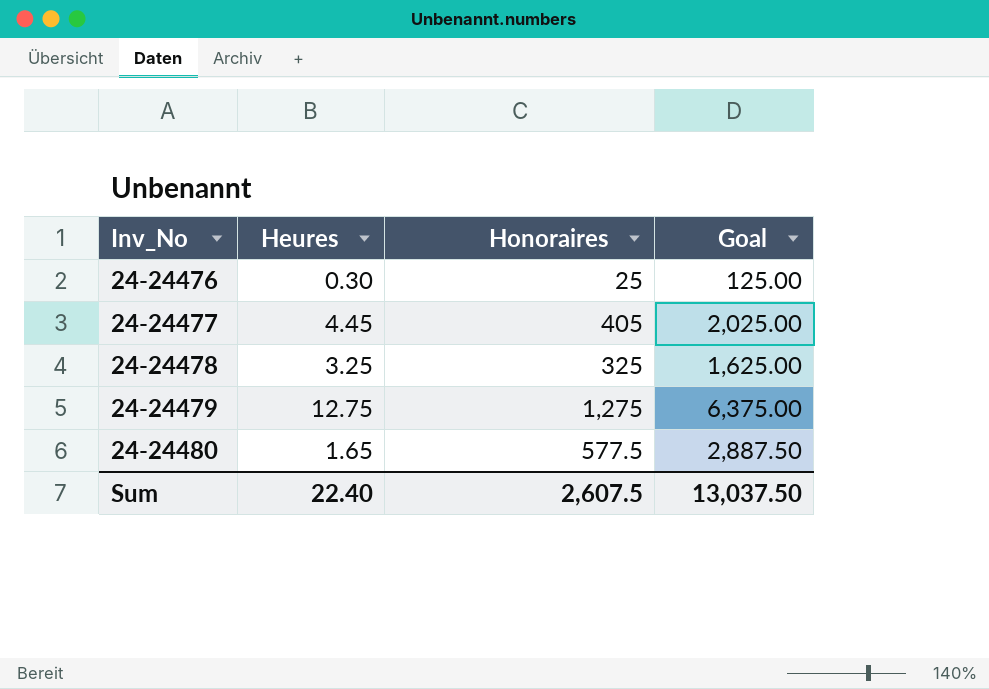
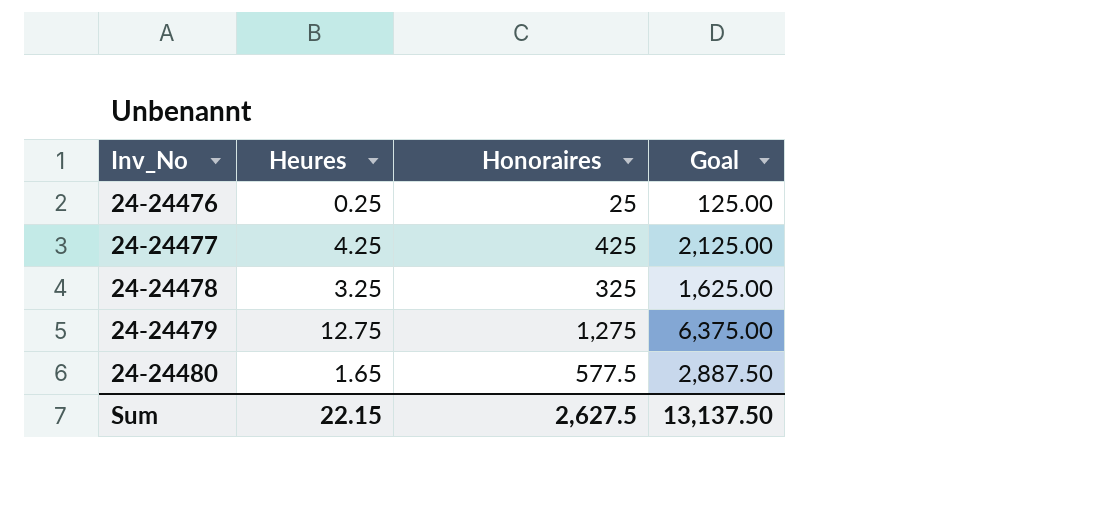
24-24476 | Heures: 0.30 -> 0.25
24-24477 | Heures: 4.45 -> 4.25
24-24477 | Honoraires: 405 -> 425
24-24477 | Goal: 2,025.00 -> 2,125.00
Sum | Heures: 22.40 -> 22.15
Sum | Honoraires: 2,607.5 -> 2,627.5
Sum | Goal: 13,037.50 -> 13,137.50

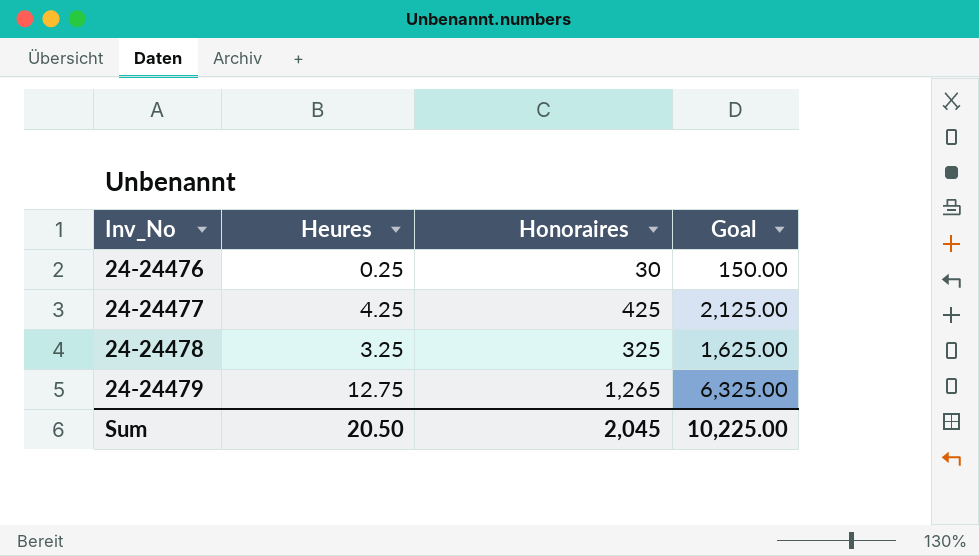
row 24-24480: 1.65 | 577.5 | 2,887.50 -> none
24-24476 | Honoraires: 25 -> 30
24-24476 | Goal: 125.00 -> 150.00
24-24479 | Honoraires: 1,275 -> 1,265
24-24479 | Goal: 6,375.00 -> 6,325.00
Sum | Heures: 22.15 -> 20.50
Sum | Honoraires: 2,627.5 -> 2,045
Sum | Goal: 13,137.50 -> 10,225.00

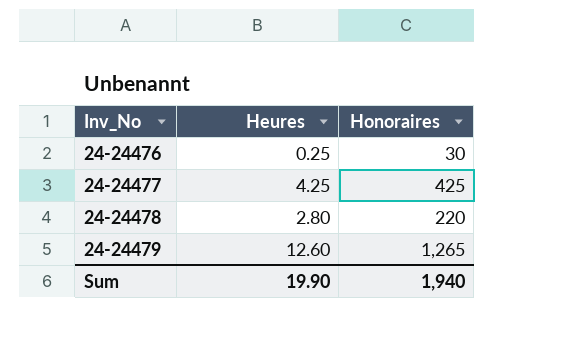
column Goal | formula: [Honoraires] * 5 -> none
24-24478 | Heures: 3.25 -> 2.80
24-24478 | Honoraires: 325 -> 220
24-24479 | Heures: 12.75 -> 12.60
Sum | Heures: 20.50 -> 19.90
Sum | Honoraires: 2,045 -> 1,940

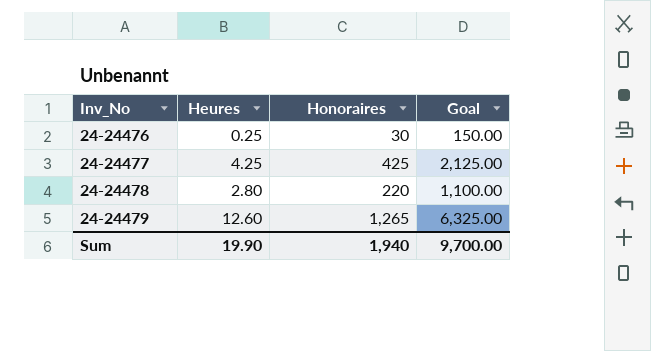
column Goal | formula: none -> [Honoraires] * 5

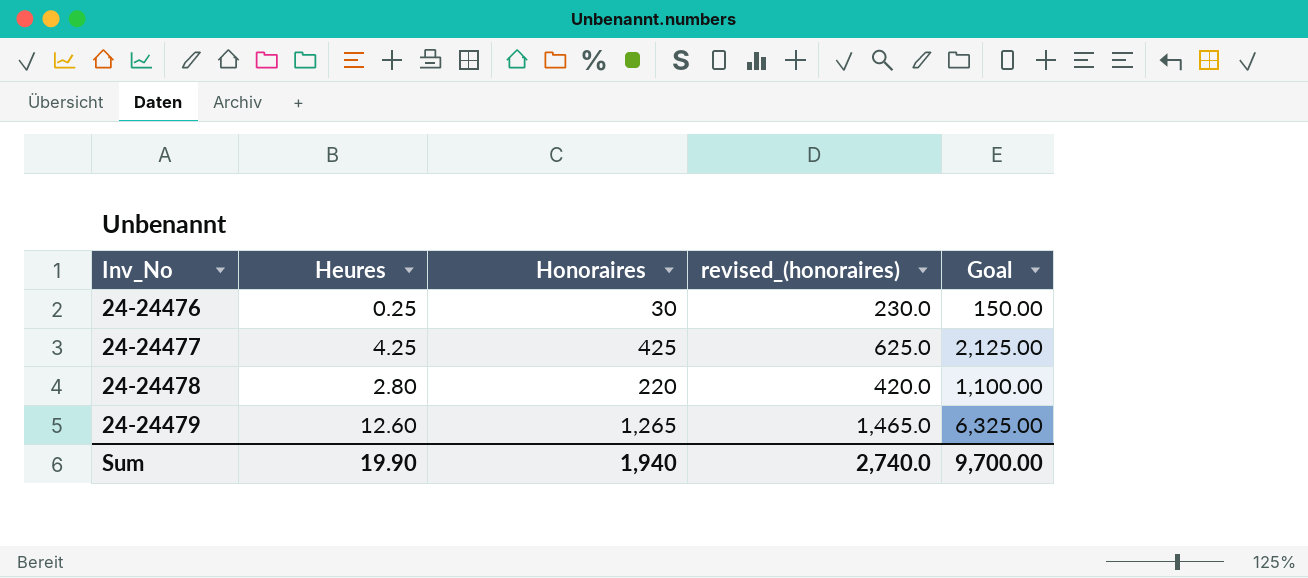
column revised_(honoraires) | formula: none -> [Honoraires] + 200

